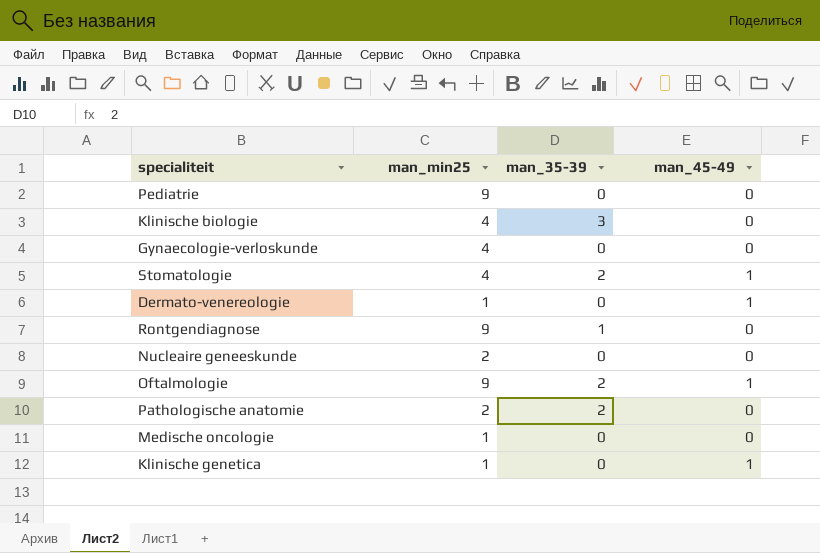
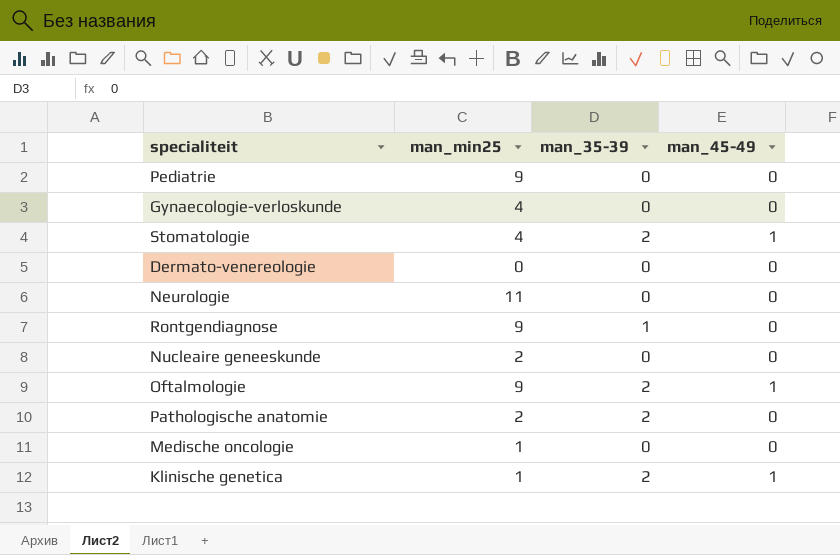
row Klinische biologie: 4 | 3 | 0 -> none
Dermato-venereologie | man_min25: 1 -> 0
Dermato-venereologie | man_45-49: 1 -> 0
row Neurologie: none -> 11 | 0 | 0
Klinische genetica | man_35-39: 0 -> 2

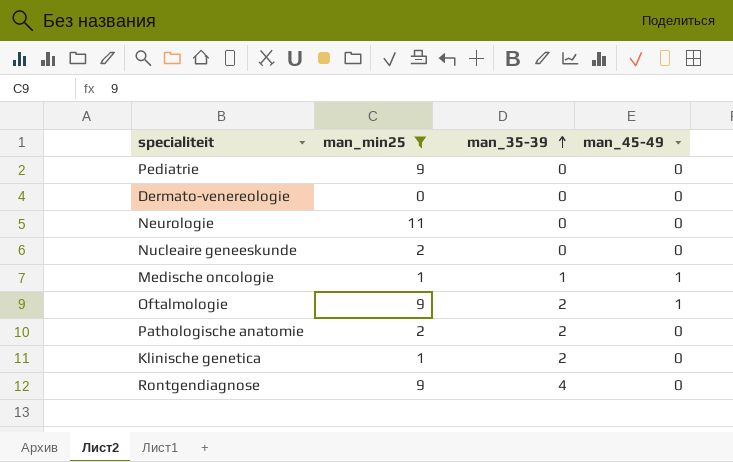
filter: none -> man_min25 != 4
row order: none -> man_35-39 ascending
Medische oncologie | man_35-39: 0 -> 1
Medische oncologie | man_45-49: 0 -> 1
Klinische genetica | man_45-49: 1 -> 0
Rontgendiagnose | man_35-39: 1 -> 4

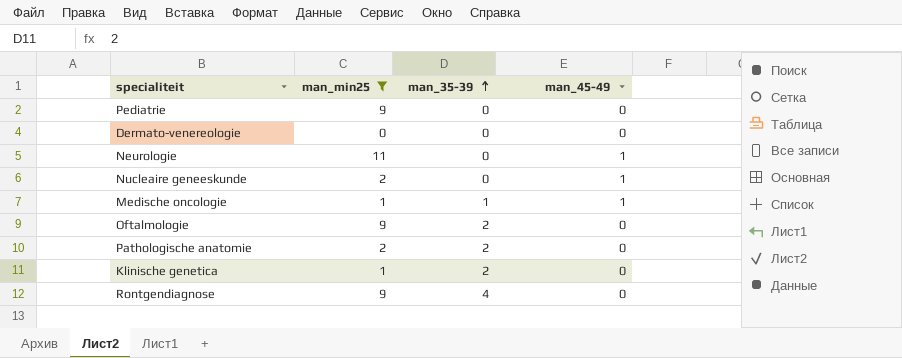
Neurologie | man_45-49: 0 -> 1
Nucleaire geneeskunde | man_45-49: 0 -> 1
Oftalmologie | man_45-49: 1 -> 0

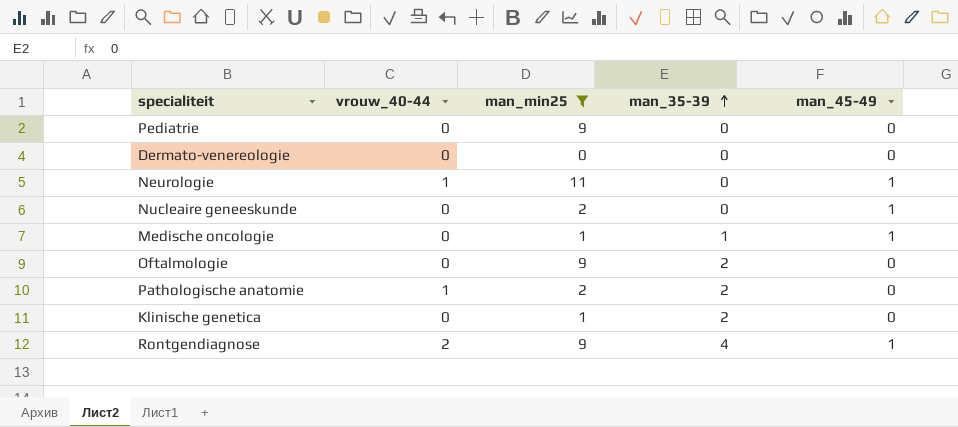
column vrouw_40-44 | position: none -> 2
Rontgendiagnose | man_45-49: 0 -> 1

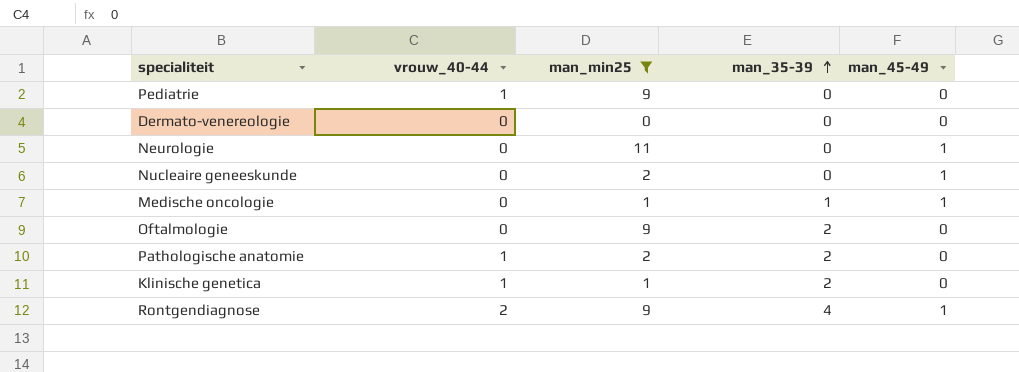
Pediatrie | vrouw_40-44: 0 -> 1
Neurologie | vrouw_40-44: 1 -> 0
Klinische genetica | vrouw_40-44: 0 -> 1

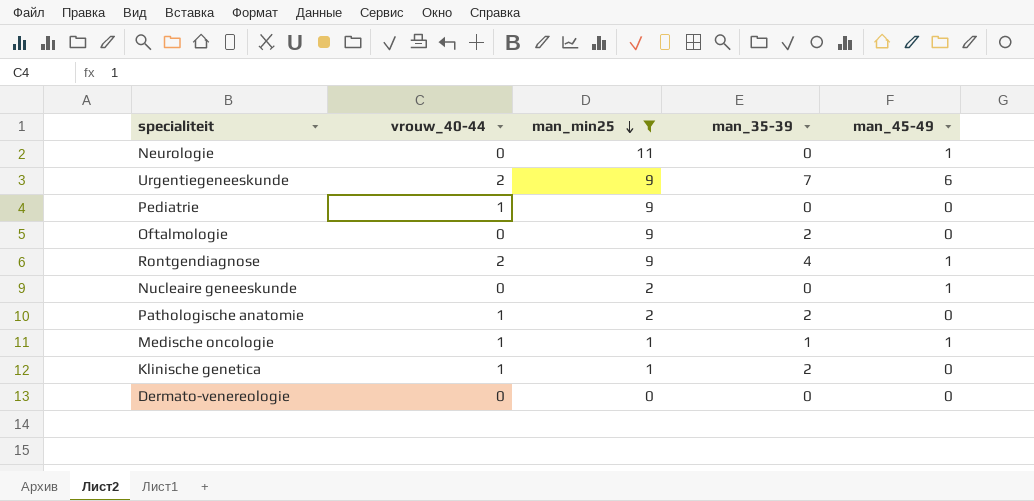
row order: man_35-39 ascending -> man_min25 descending
row Urgentiegeneeskunde: none -> 2 | 9 | 7 | 6
Medische oncologie | vrouw_40-44: 0 -> 1

